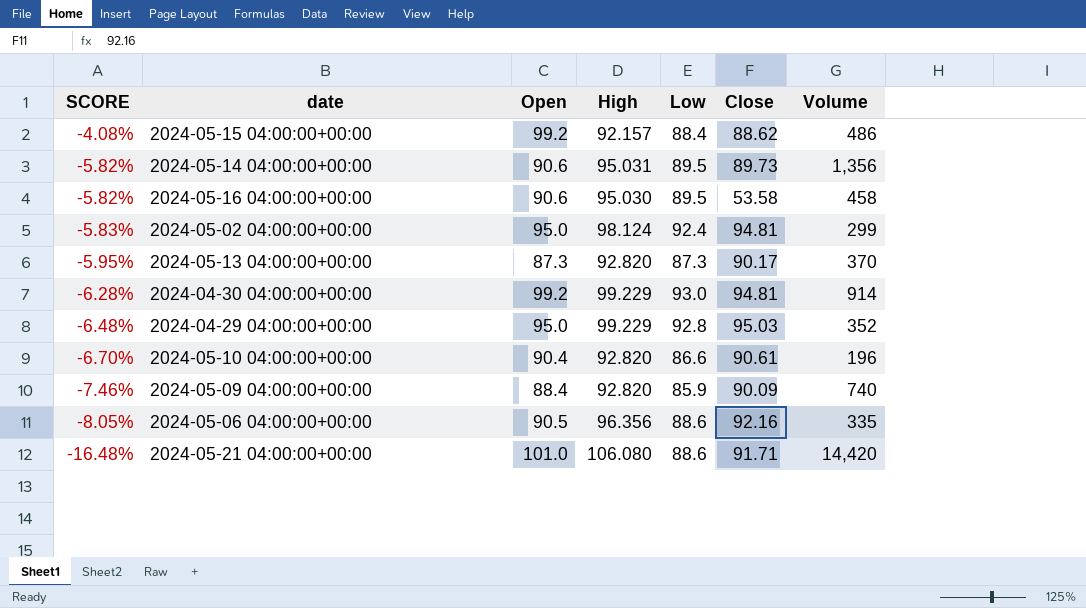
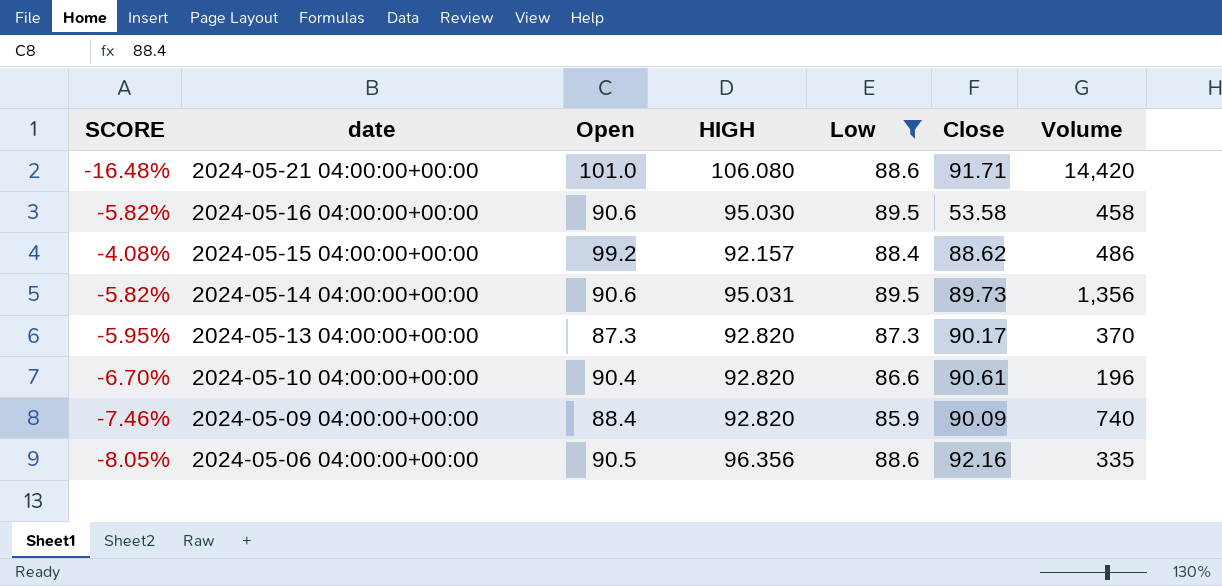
filter: none -> Low <= 89.5
row order: SCORE descending -> date descending
column name: High -> HIGH

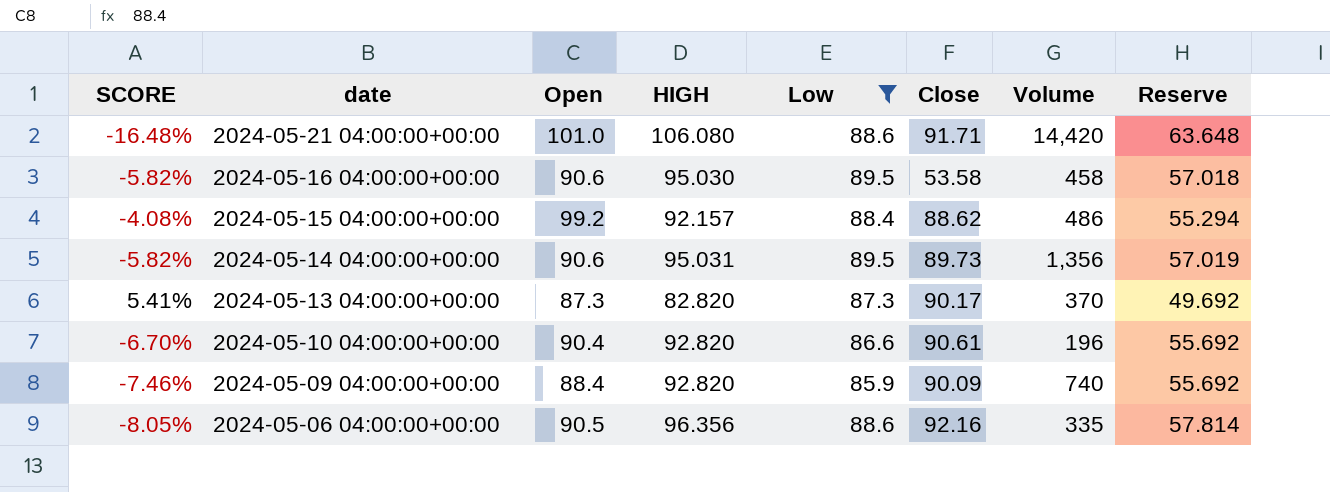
column Reserve | formula: none -> [HIGH] * 0.6
2024-05-13 04:00:00+00:00 | SCORE: -5.95% -> 5.41%
2024-05-13 04:00:00+00:00 | HIGH: 92.820 -> 82.820

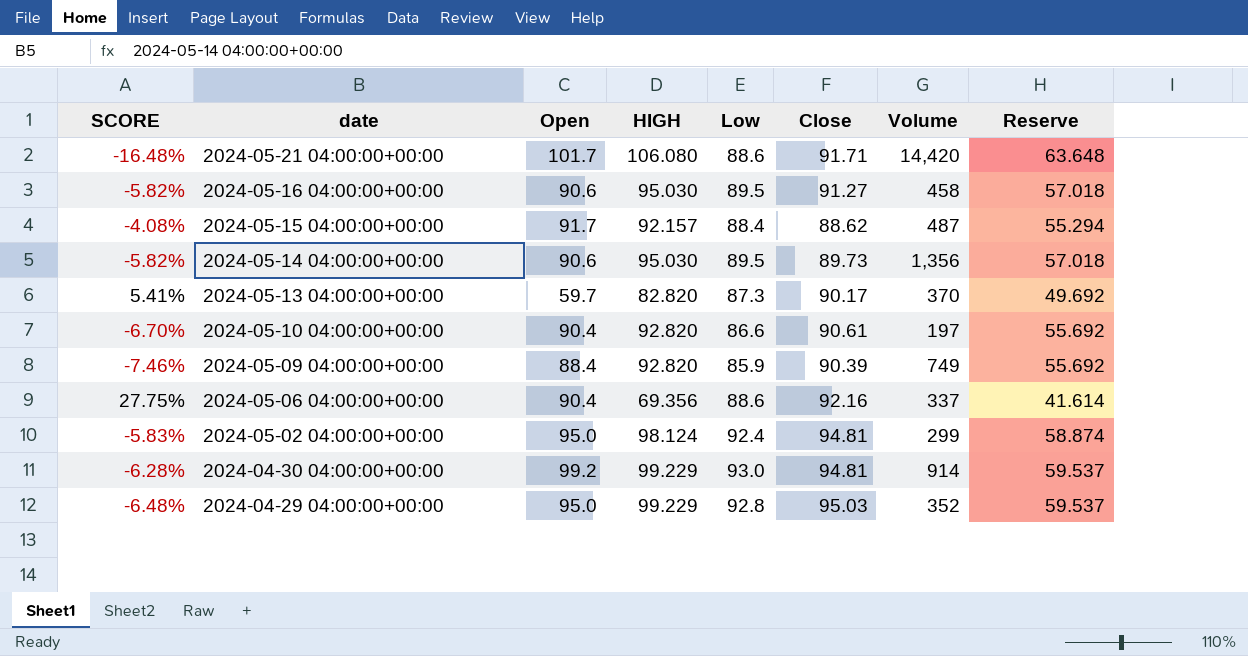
filter: Low <= 89.5 -> none
2024-05-21 04:00:00+00:00 | Open: 101.0 -> 101.7
2024-05-16 04:00:00+00:00 | Close: 53.58 -> 91.27
2024-05-15 04:00:00+00:00 | Open: 99.2 -> 91.7
2024-05-15 04:00:00+00:00 | Volume: 486 -> 487
2024-05-14 04:00:00+00:00 | HIGH: 95.031 -> 95.030
2024-05-14 04:00:00+00:00 | Reserve: 57.019 -> 57.018
2024-05-13 04:00:00+00:00 | Open: 87.3 -> 59.7
2024-05-10 04:00:00+00:00 | Volume: 196 -> 197
2024-05-09 04:00:00+00:00 | Close: 90.09 -> 90.39
2024-05-09 04:00:00+00:00 | Volume: 740 -> 749
2024-05-06 04:00:00+00:00 | SCORE: -8.05% -> 27.75%
2024-05-06 04:00:00+00:00 | Open: 90.5 -> 90.4
2024-05-06 04:00:00+00:00 | HIGH: 96.356 -> 69.356
2024-05-06 04:00:00+00:00 | Volume: 335 -> 337
2024-05-06 04:00:00+00:00 | Reserve: 57.814 -> 41.614

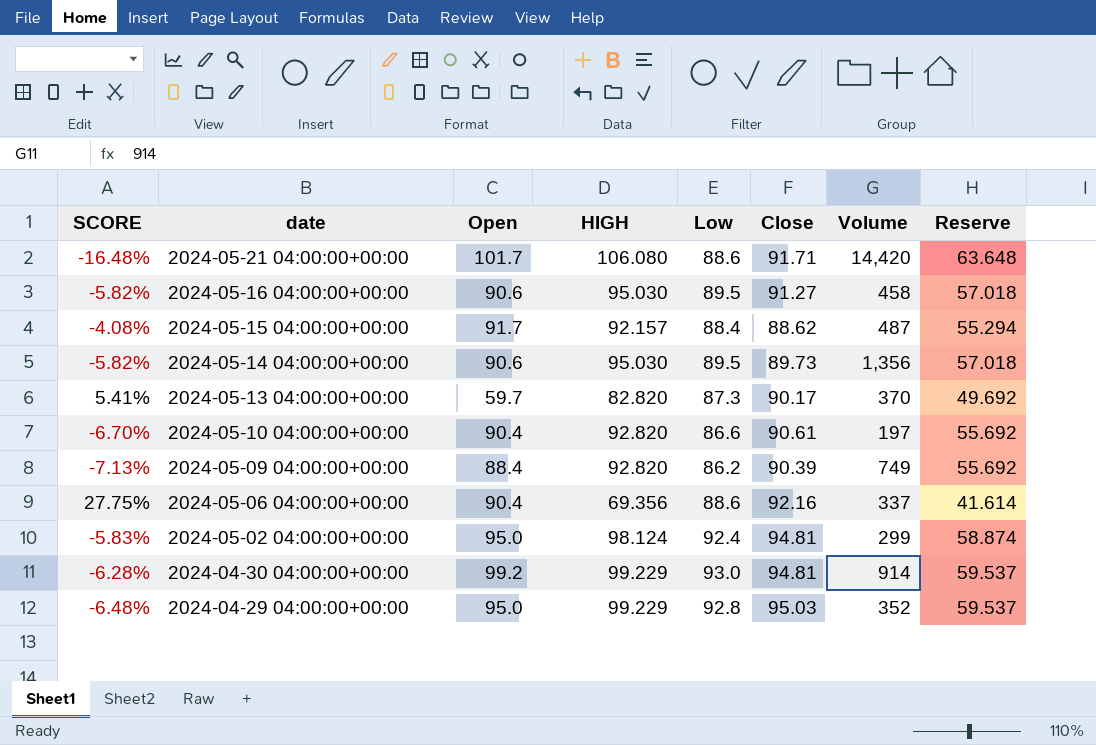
2024-05-09 04:00:00+00:00 | SCORE: -7.46% -> -7.13%
2024-05-09 04:00:00+00:00 | Low: 85.9 -> 86.2

